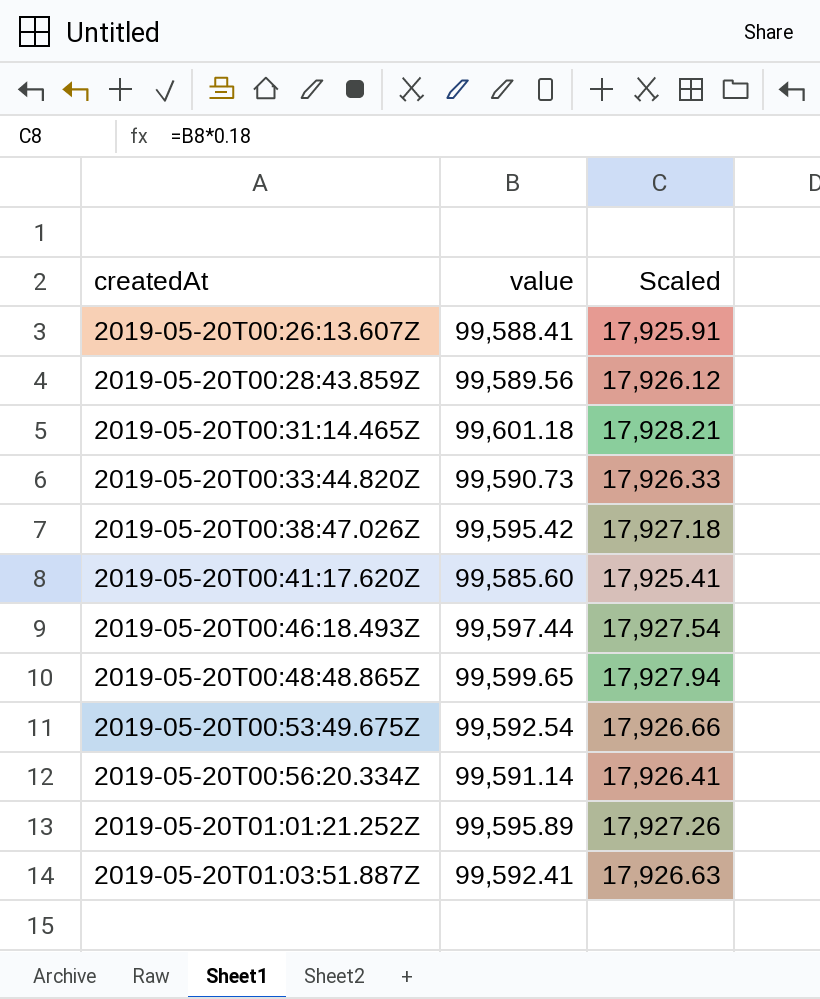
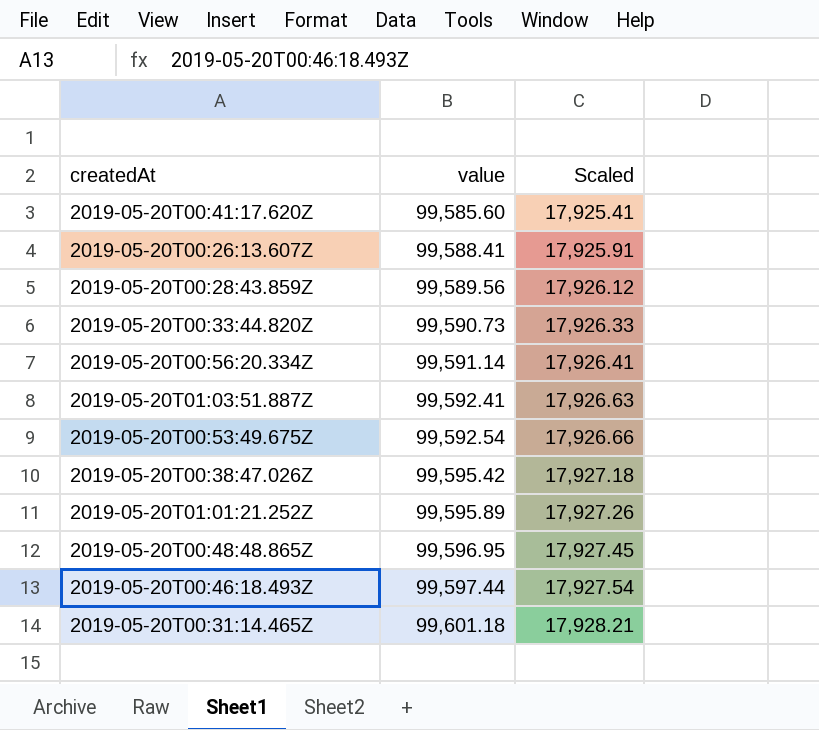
row order: createdAt ascending -> value ascending
2019-05-20T00:48:48.865Z | value: 99,599.65 -> 99,596.95
2019-05-20T00:48:48.865Z | Scaled: 17,927.94 -> 17,927.45

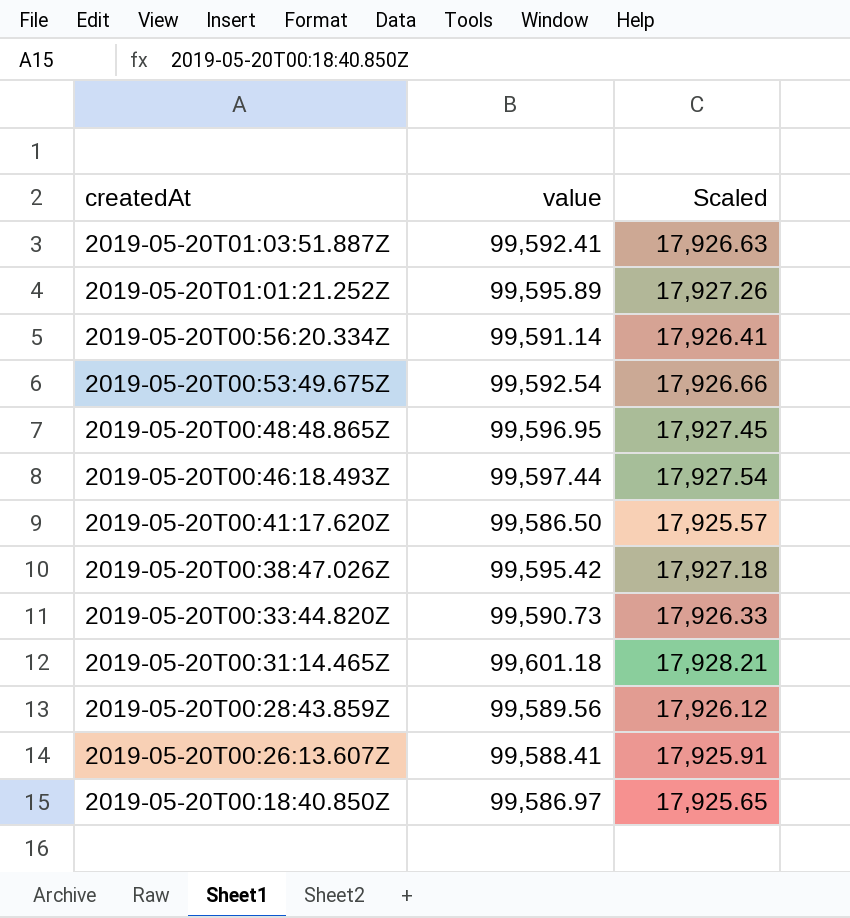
row order: value ascending -> createdAt descending
2019-05-20T00:41:17.620Z | value: 99,585.60 -> 99,586.50
2019-05-20T00:41:17.620Z | Scaled: 17,925.41 -> 17,925.57
row 2019-05-20T00:18:40.850Z: none -> 99,586.97 | 17,925.65

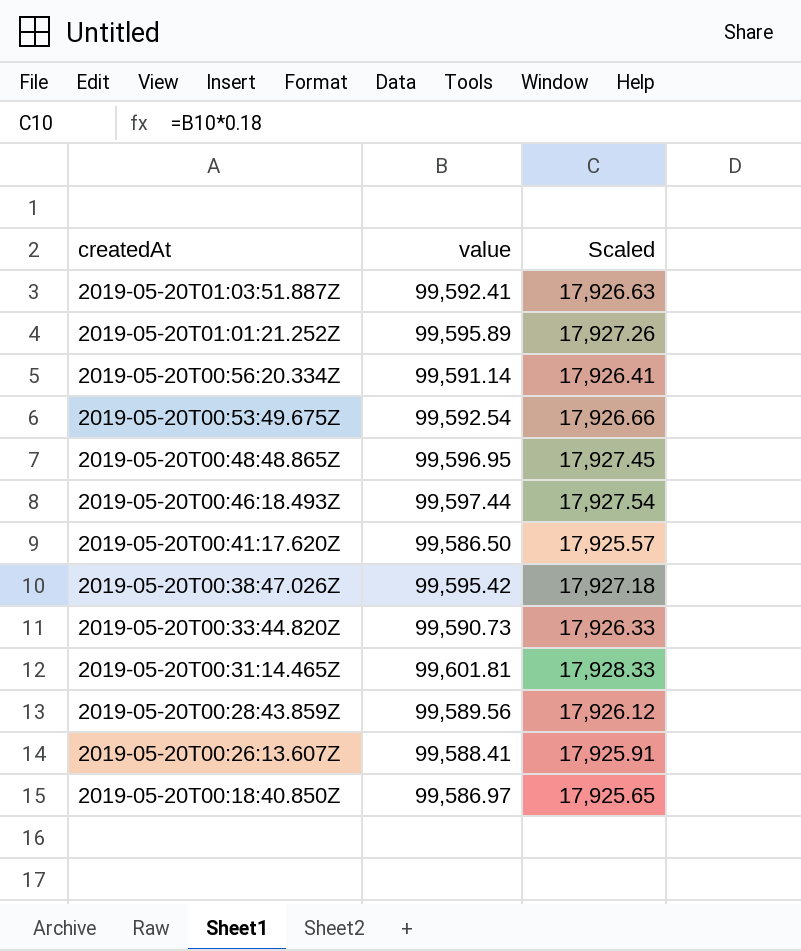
2019-05-20T00:31:14.465Z | value: 99,601.18 -> 99,601.81
2019-05-20T00:31:14.465Z | Scaled: 17,928.21 -> 17,928.33

